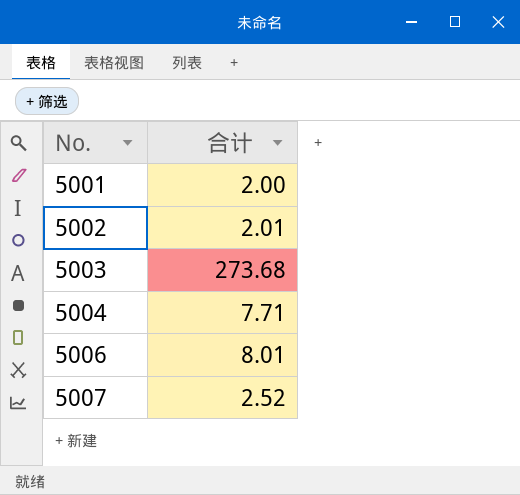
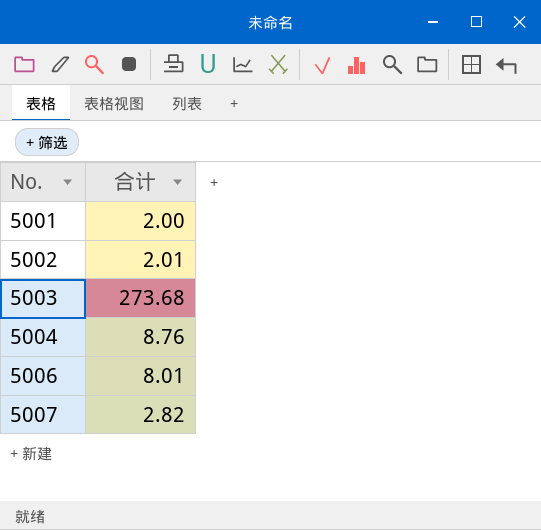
5004 | 合计: 7.71 -> 8.76
5007 | 合计: 2.52 -> 2.82

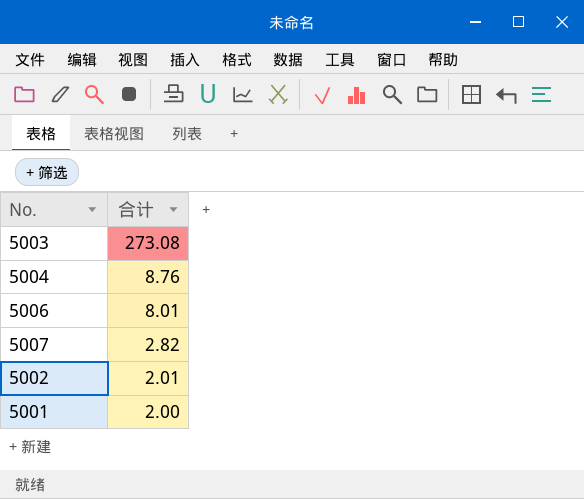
row order: No. ascending -> 合计 descending
5003 | 合计: 273.68 -> 273.08

